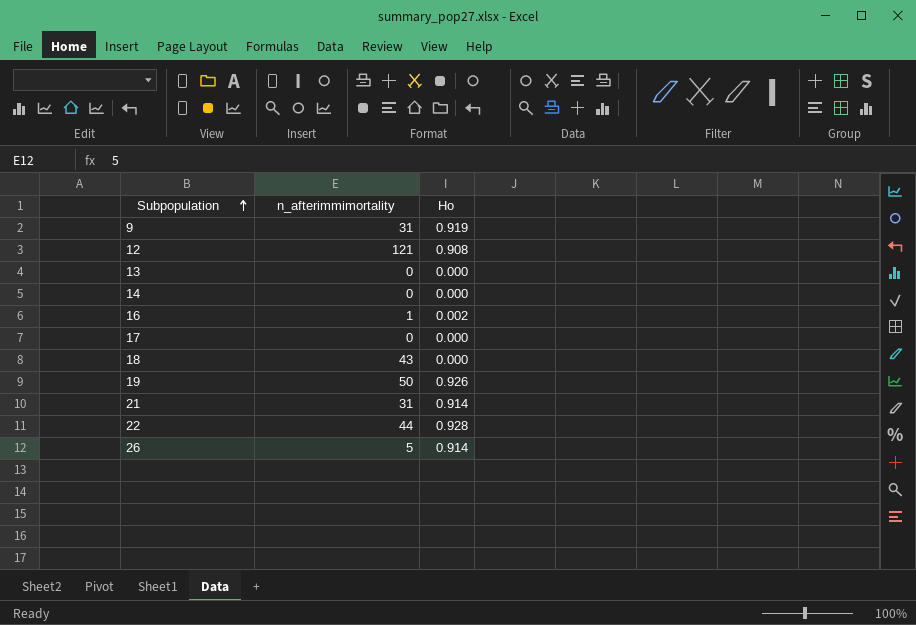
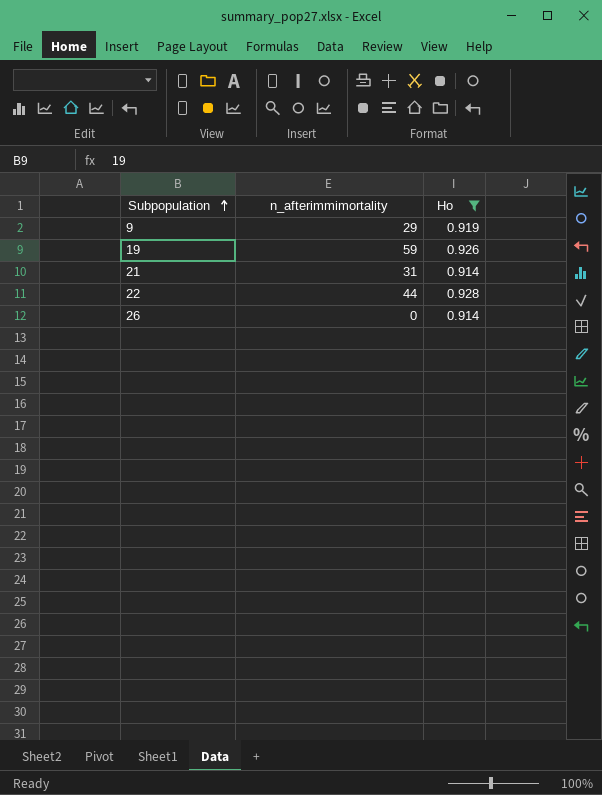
filter: none -> Ho >= 0.914
9 | n_afterimmimortality: 31 -> 29
19 | n_afterimmimortality: 50 -> 59
26 | n_afterimmimortality: 5 -> 0

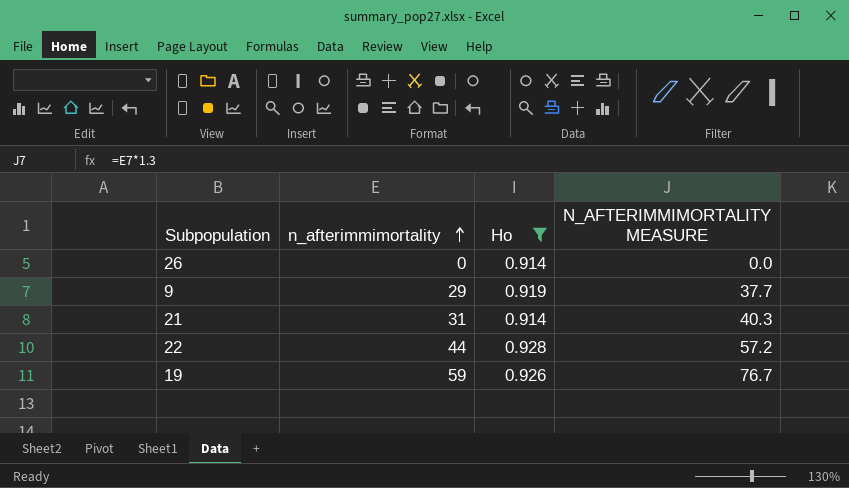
row order: Subpopulation ascending -> n_afterimmimortality ascending
column N_AFTERIMMIMORTALITY MEASURE | formula: none -> [n_afterimmimortality] * 1.3

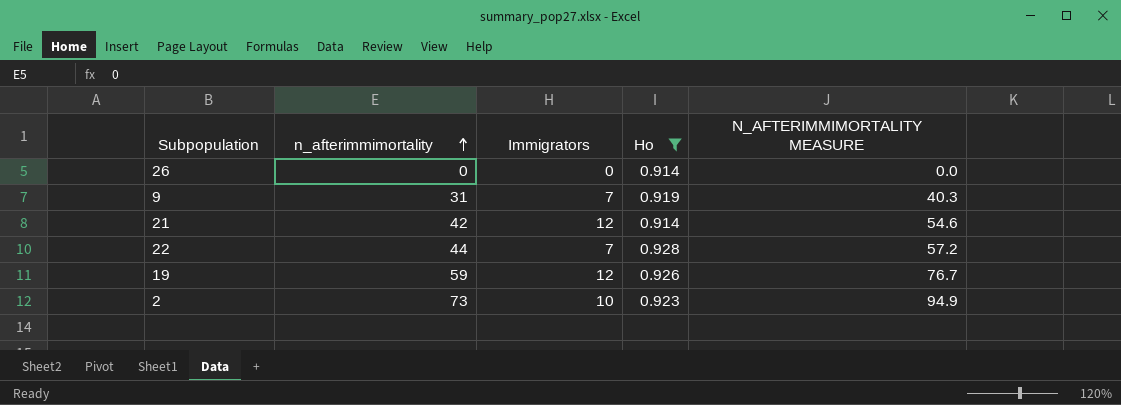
column Immigrators | position: none -> 3
9 | n_afterimmimortality: 29 -> 31
9 | N_AFTERIMMIMORTALITY MEASURE: 37.7 -> 40.3
21 | n_afterimmimortality: 31 -> 42
21 | N_AFTERIMMIMORTALITY MEASURE: 40.3 -> 54.6
row 2: none -> 73 | 10 | 0.923 | 94.9

